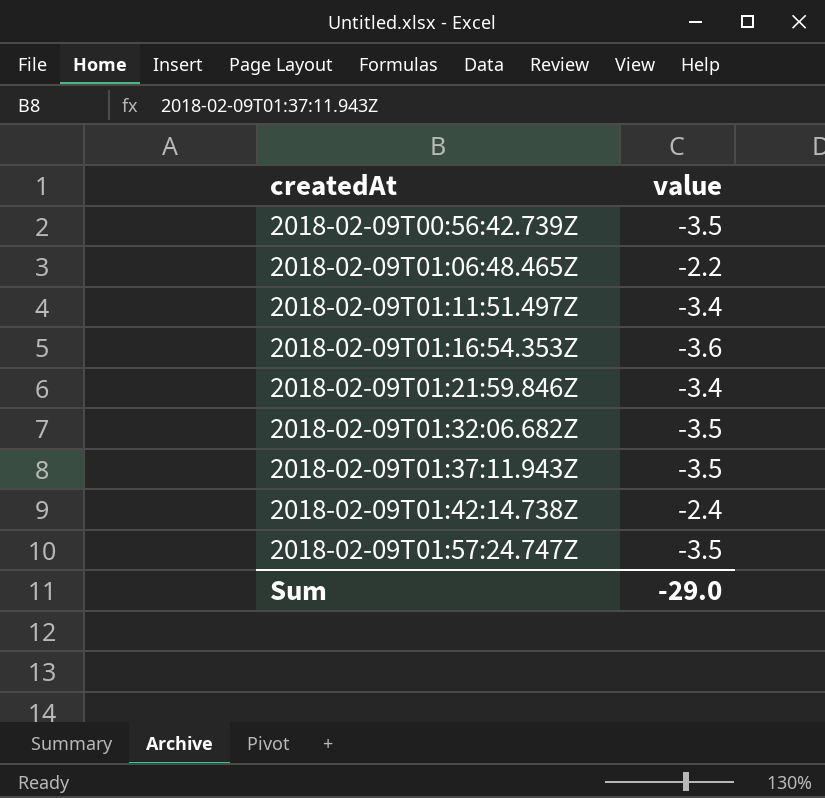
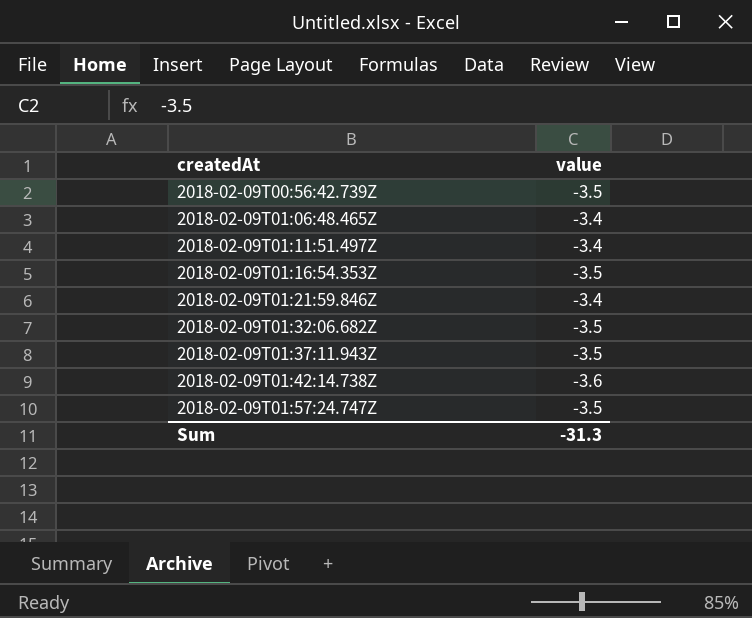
2018-02-09T01:06:48.465Z | value: -2.2 -> -3.4
2018-02-09T01:16:54.353Z | value: -3.6 -> -3.5
2018-02-09T01:42:14.738Z | value: -2.4 -> -3.6
Sum | value: -29.0 -> -31.3

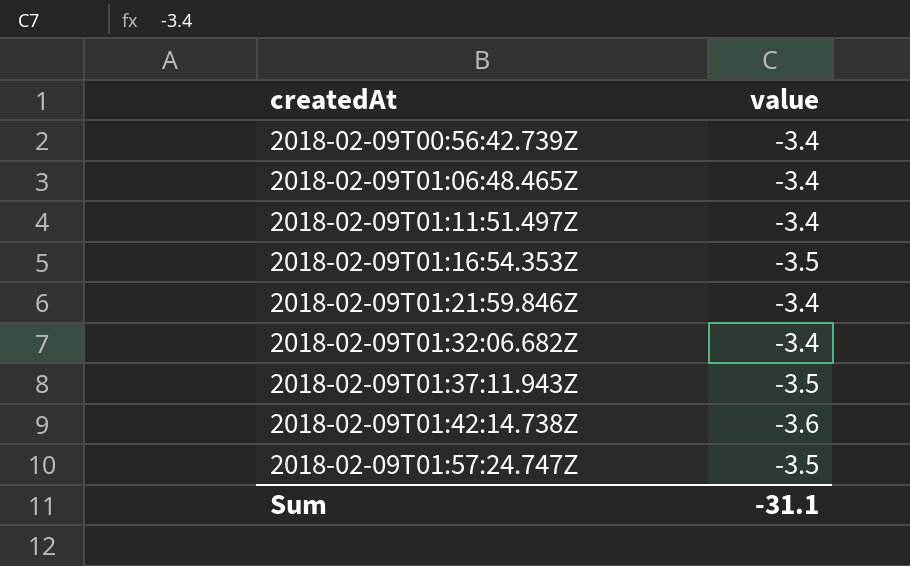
2018-02-09T00:56:42.739Z | value: -3.5 -> -3.4
2018-02-09T01:32:06.682Z | value: -3.5 -> -3.4
Sum | value: -31.3 -> -31.1

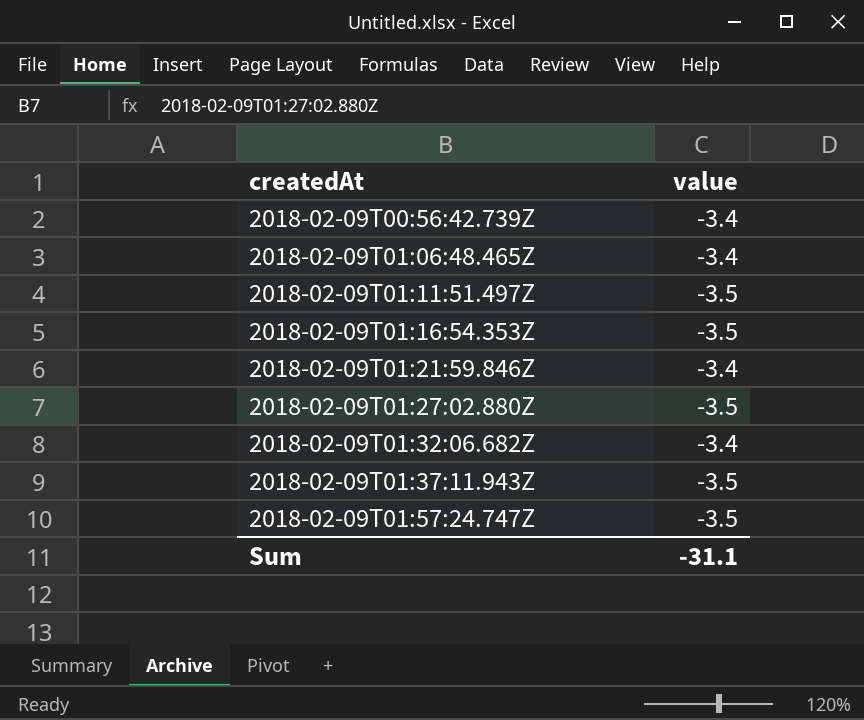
row 2018-02-09T01:42:14.738Z: -3.6 -> none
2018-02-09T01:11:51.497Z | value: -3.4 -> -3.5
row 2018-02-09T01:27:02.880Z: none -> -3.5

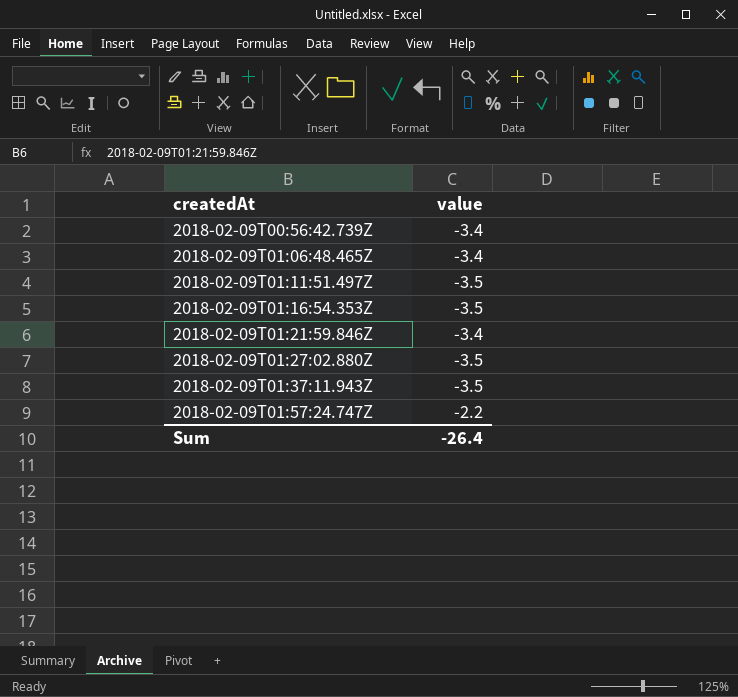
row 2018-02-09T01:32:06.682Z: -3.4 -> none
2018-02-09T01:57:24.747Z | value: -3.5 -> -2.2
Sum | value: -31.1 -> -26.4

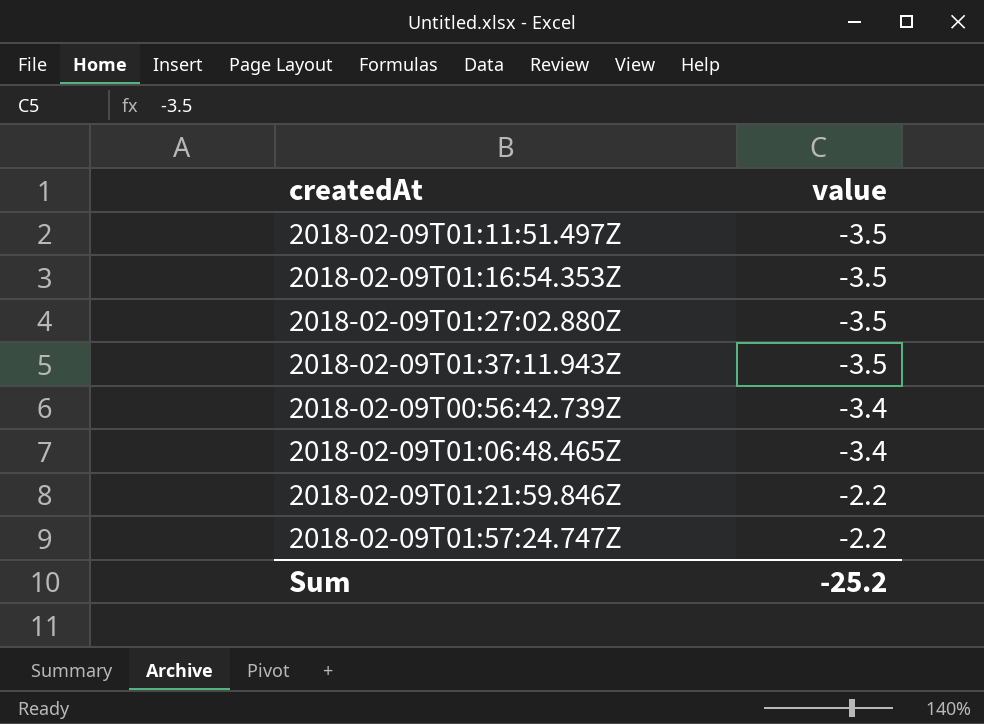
row order: createdAt ascending -> value ascending
2018-02-09T01:21:59.846Z | value: -3.4 -> -2.2
Sum | value: -26.4 -> -25.2

